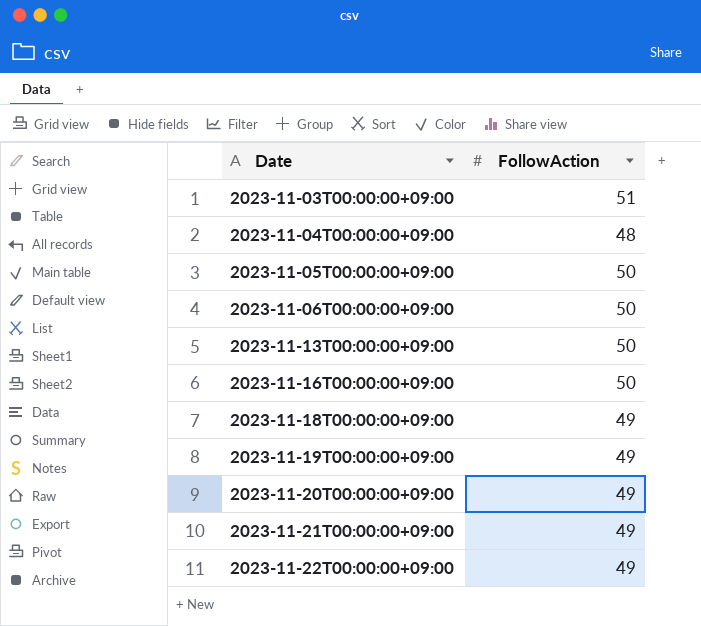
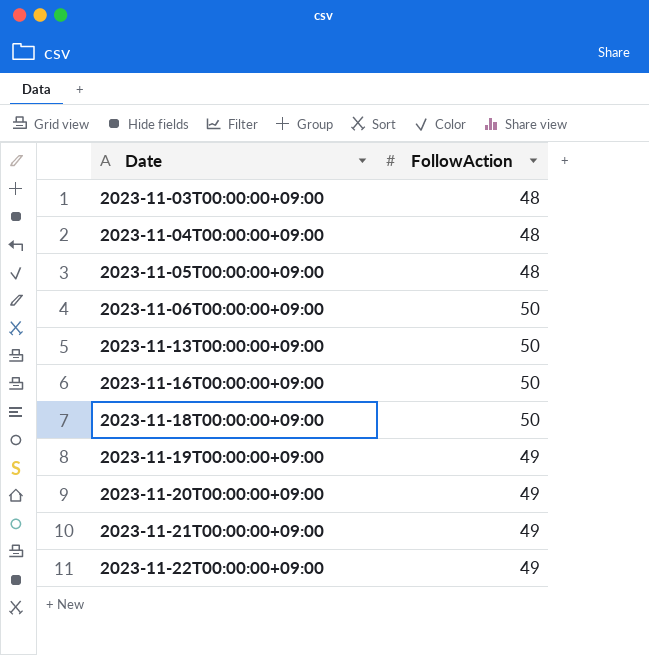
2023-11-03T00:00:00+09:00 | FollowAction: 51 -> 48
2023-11-05T00:00:00+09:00 | FollowAction: 50 -> 48
2023-11-18T00:00:00+09:00 | FollowAction: 49 -> 50

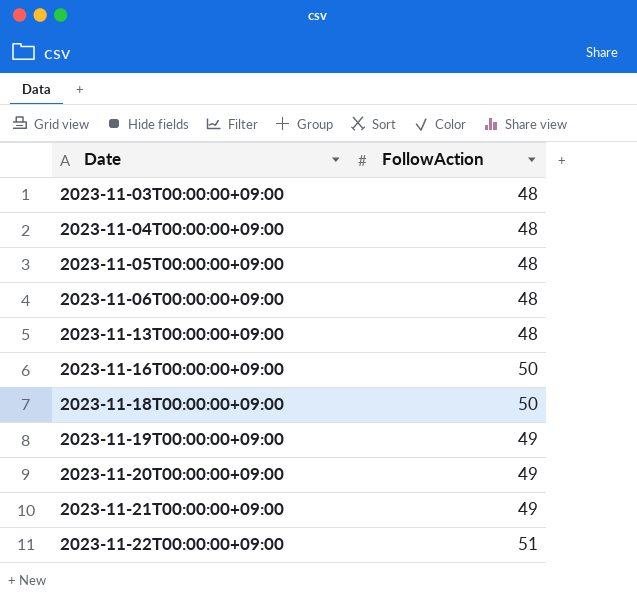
2023-11-06T00:00:00+09:00 | FollowAction: 50 -> 48
2023-11-13T00:00:00+09:00 | FollowAction: 50 -> 48
2023-11-22T00:00:00+09:00 | FollowAction: 49 -> 51

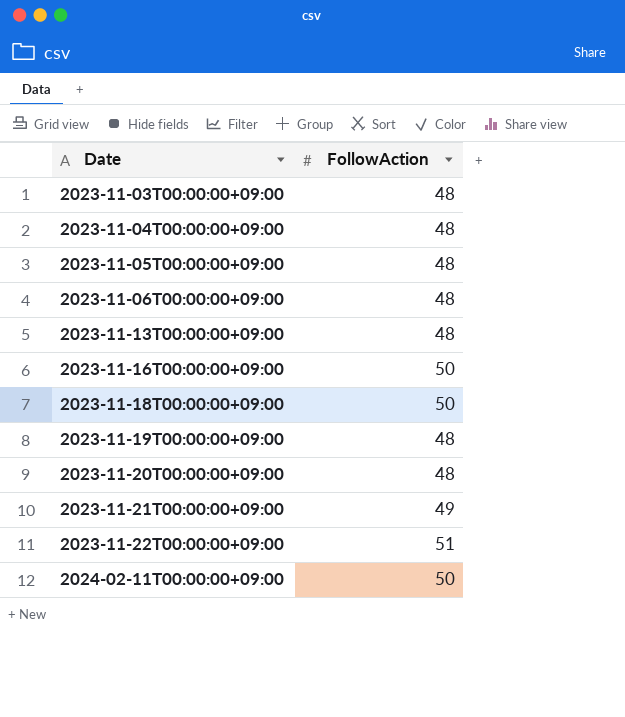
2023-11-19T00:00:00+09:00 | FollowAction: 49 -> 48
2023-11-20T00:00:00+09:00 | FollowAction: 49 -> 48
row 2024-02-11T00:00:00+09:00: none -> 50

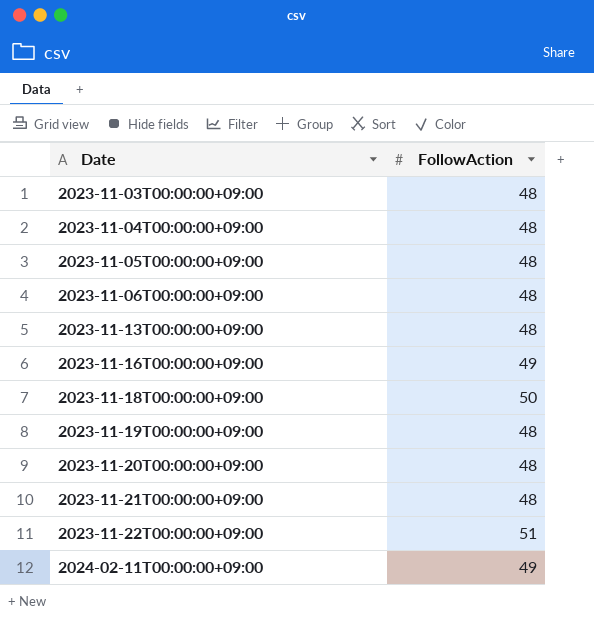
2023-11-16T00:00:00+09:00 | FollowAction: 50 -> 49
2023-11-21T00:00:00+09:00 | FollowAction: 49 -> 48
2024-02-11T00:00:00+09:00 | FollowAction: 50 -> 49

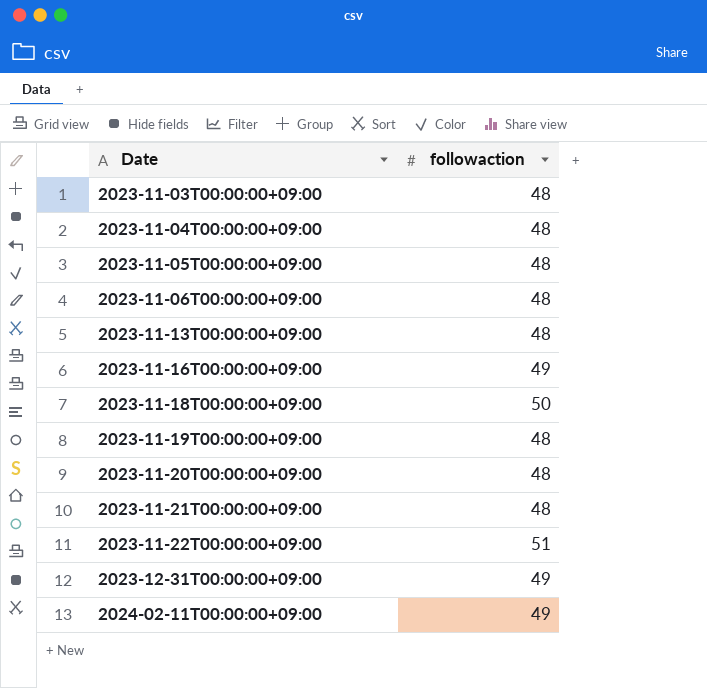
column name: FollowAction -> followaction
row 2023-12-31T00:00:00+09:00: none -> 49

